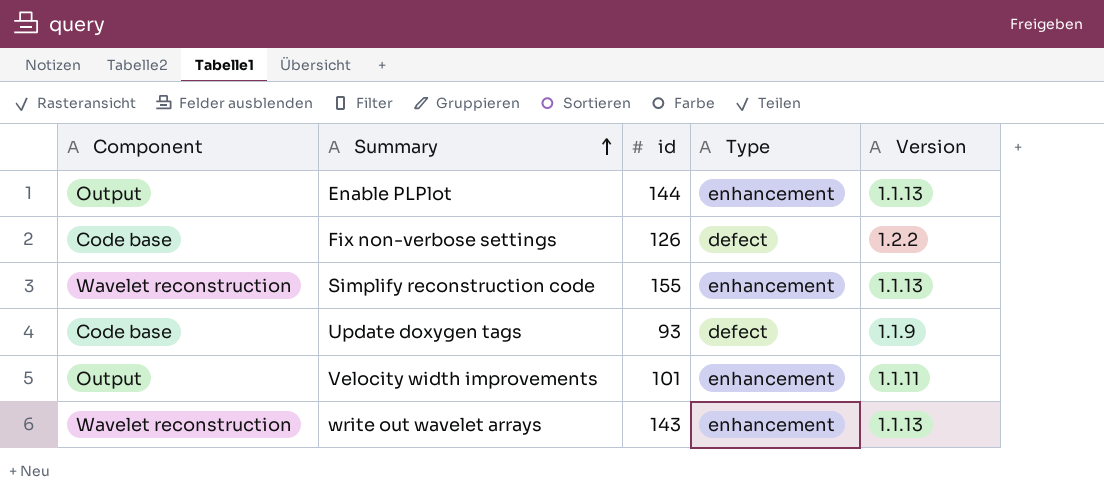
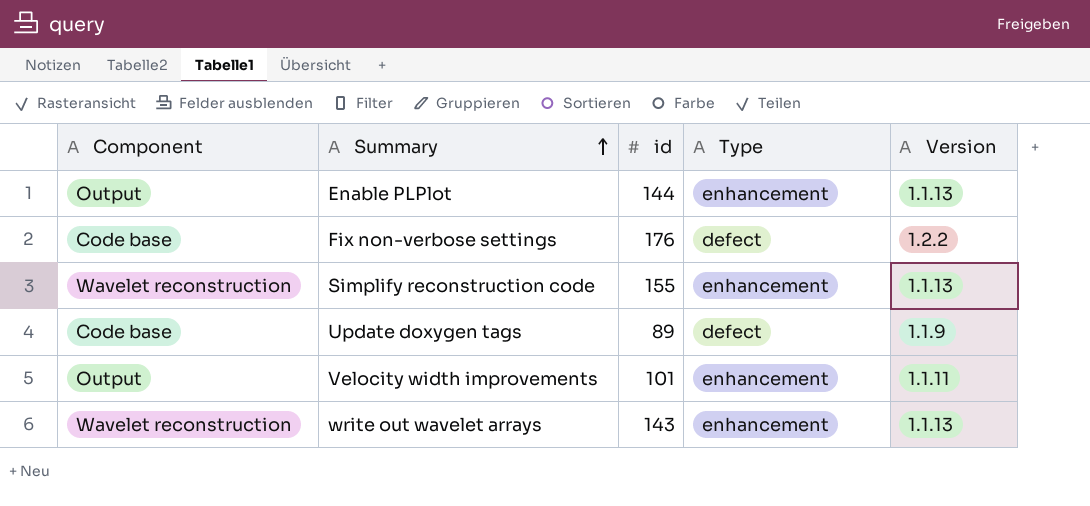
Fix non-verbose settings | id: 126 -> 176
Update doxygen tags | id: 93 -> 89

